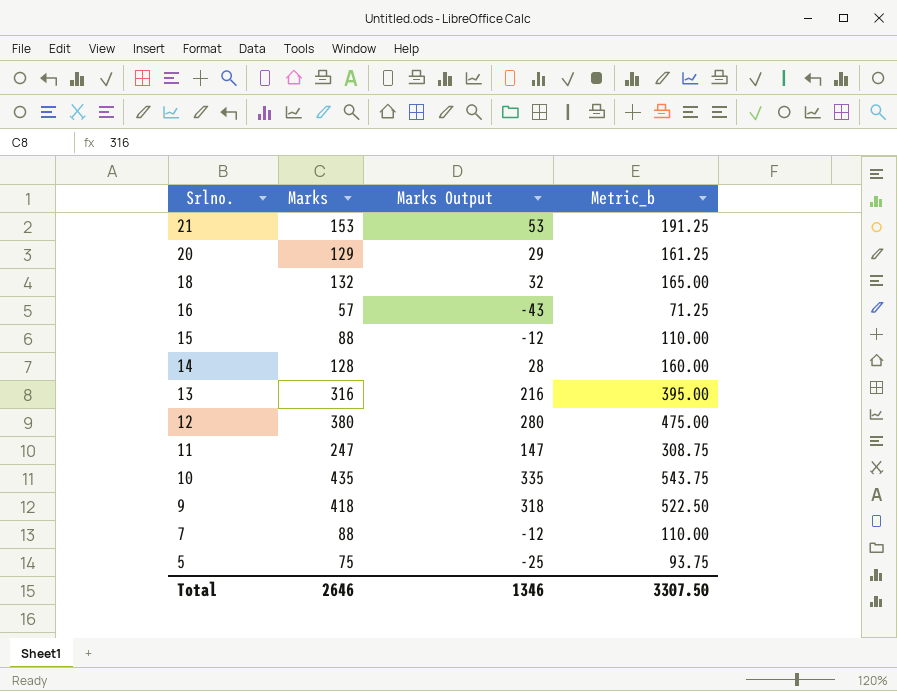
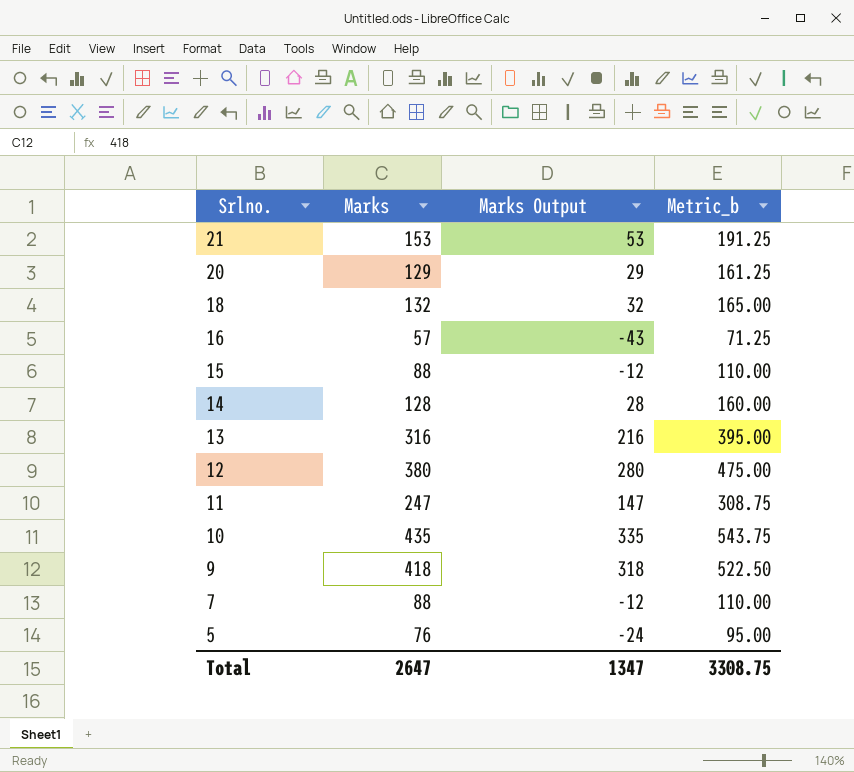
5 | Marks: 75 -> 76
5 | Marks Output: -25 -> -24
5 | Metric_b: 93.75 -> 95.00
Total | Marks: 2646 -> 2647
Total | Marks Output: 1346 -> 1347
Total | Metric_b: 3307.50 -> 3308.75

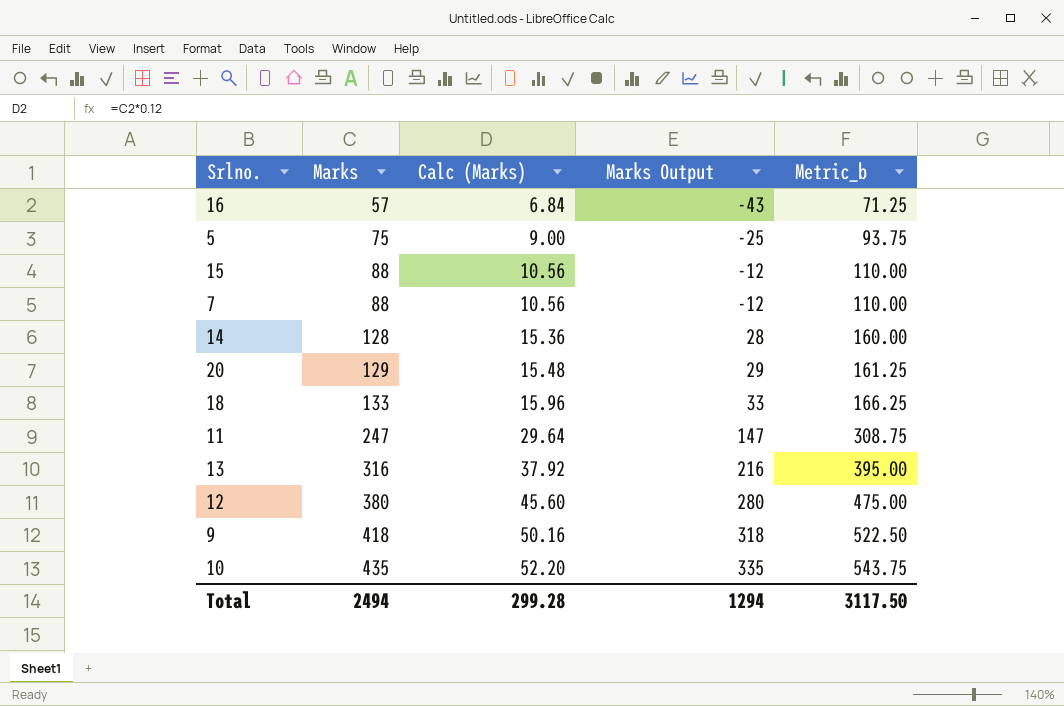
row order: Srlno. descending -> Marks ascending
column Calc (Marks) | formula: none -> [Marks] * 0.12
row 21: 153 | 53 | 191.25 -> none
5 | Marks: 76 -> 75
5 | Marks Output: -24 -> -25
5 | Metric_b: 95.00 -> 93.75
18 | Marks: 132 -> 133
18 | Marks Output: 32 -> 33
18 | Metric_b: 165.00 -> 166.25
Total | Marks: 2647 -> 2494
Total | Marks Output: 1347 -> 1294
Total | Metric_b: 3308.75 -> 3117.50

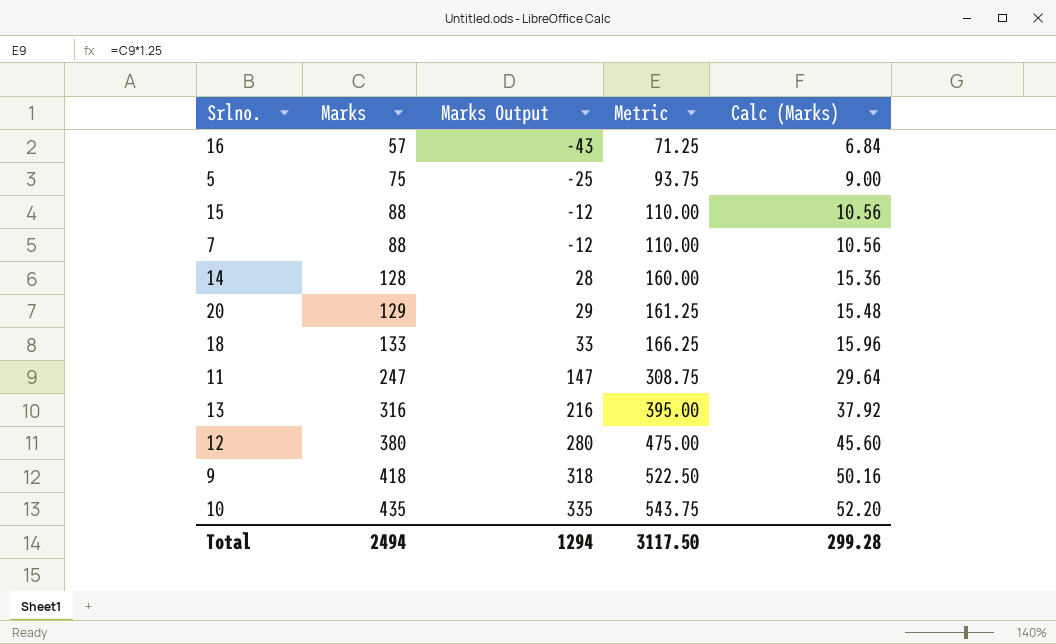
column name: Metric_b -> Metric
column Calc (Marks) | position: 3 -> 5

